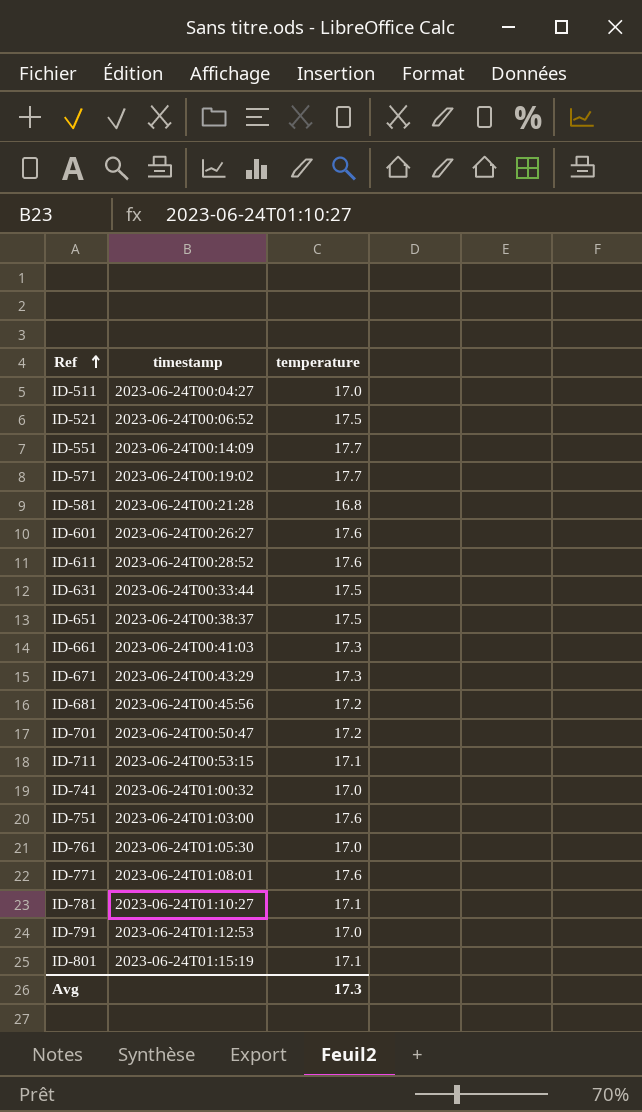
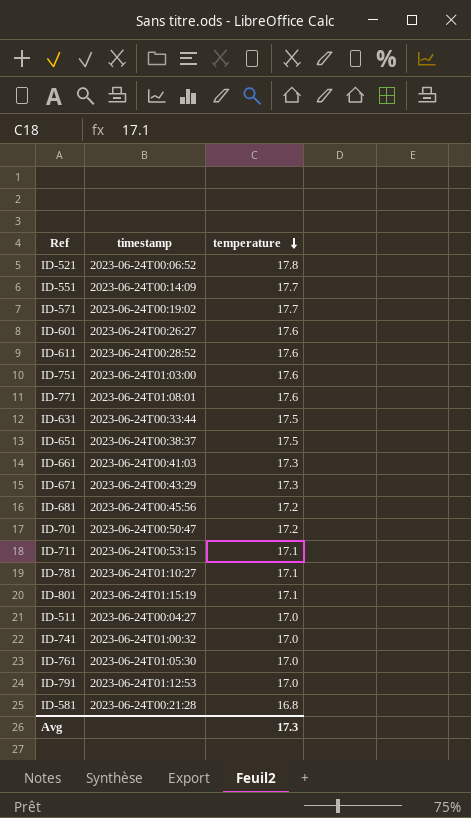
row order: Ref ascending -> temperature descending
ID-521 | temperature: 17.5 -> 17.8

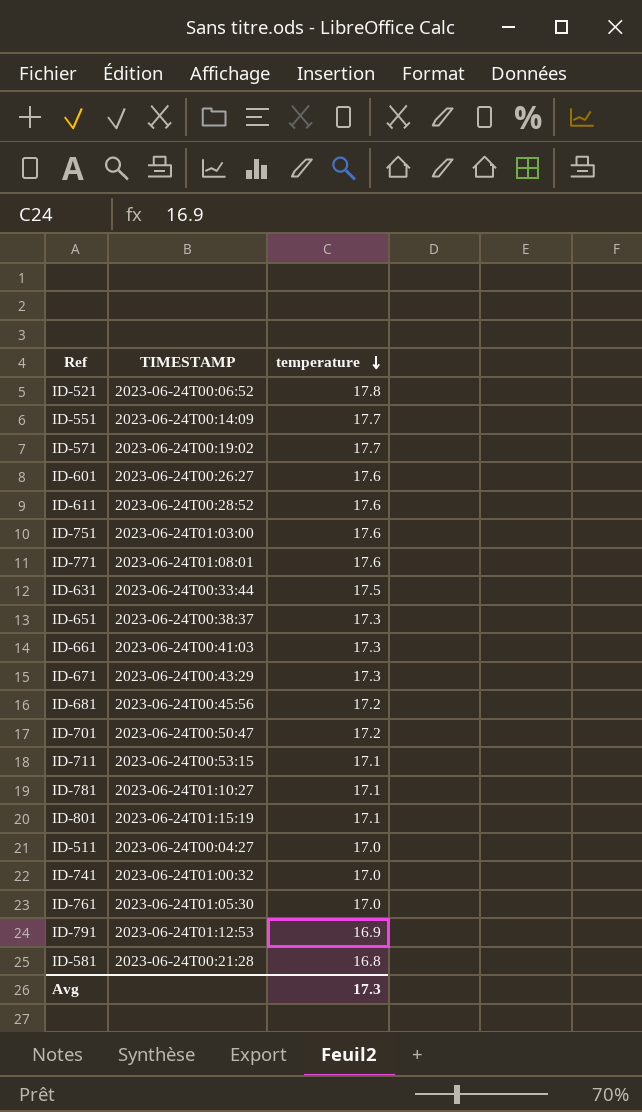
column name: timestamp -> TIMESTAMP
ID-651 | temperature: 17.5 -> 17.3
ID-791 | temperature: 17.0 -> 16.9

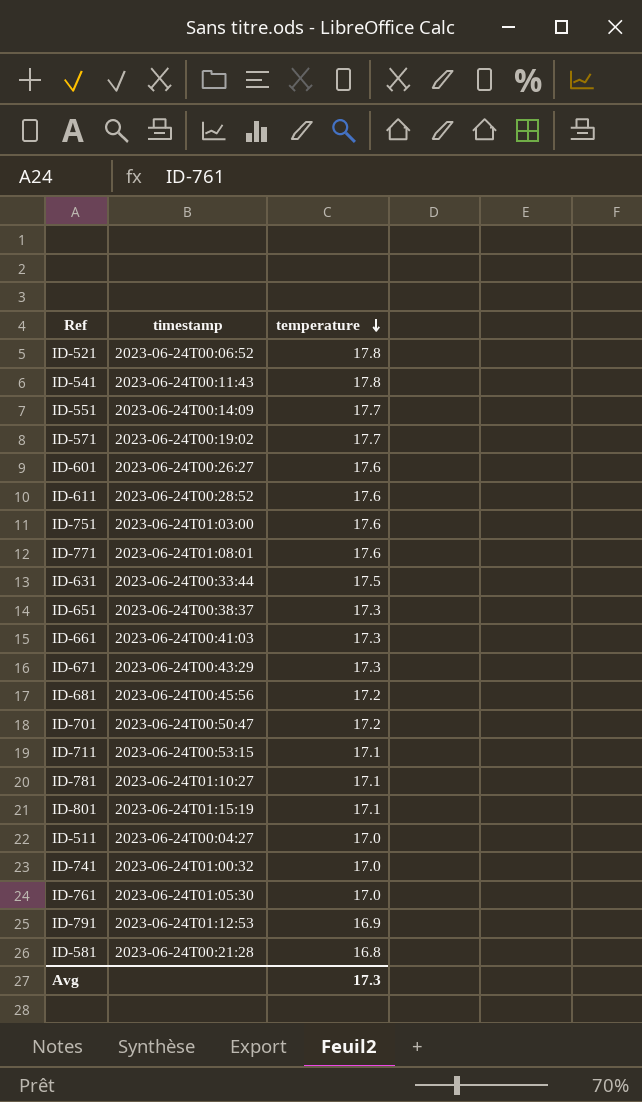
column name: TIMESTAMP -> timestamp
row ID-541: none -> 2023-06-24T00:11:43 | 17.8

